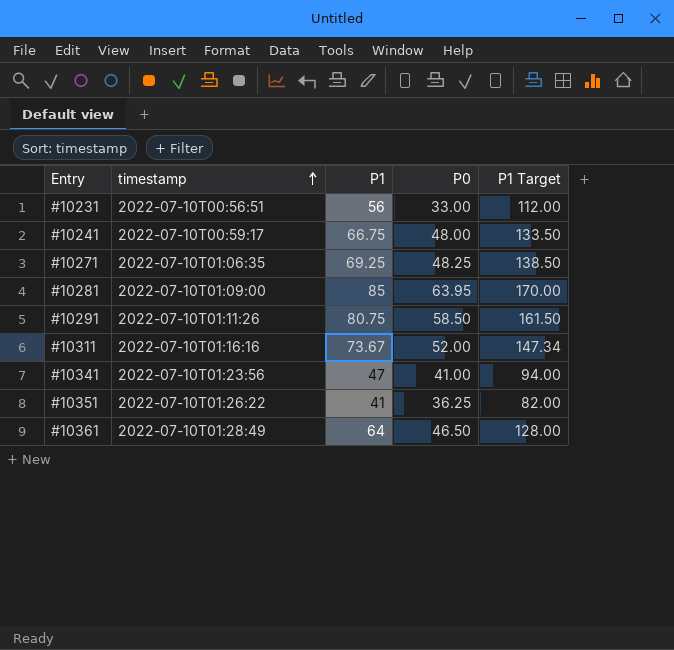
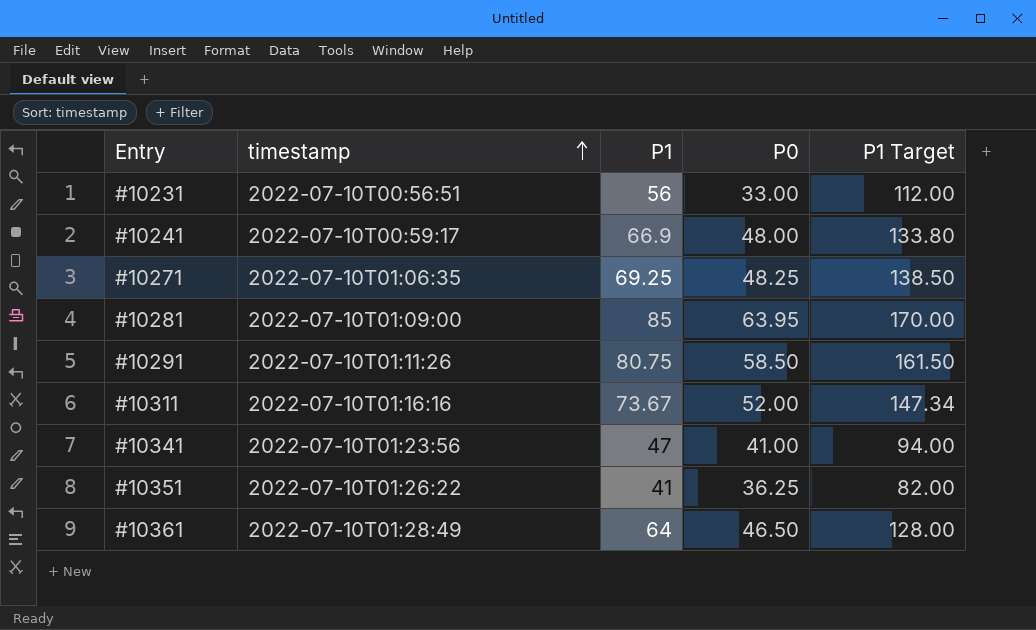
#10241 | P1: 66.75 -> 66.9
#10241 | P1 Target: 133.50 -> 133.80

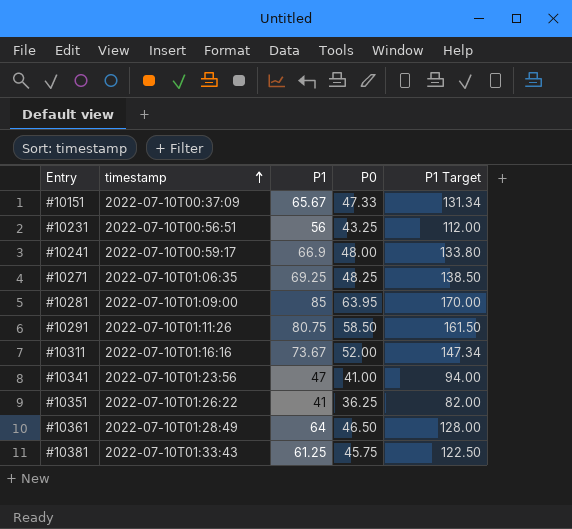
row #10151: none -> 2022-07-10T00:37:09 | 65.67 | 47.33 | 131.34
#10231 | P0: 33.00 -> 43.25
row #10381: none -> 2022-07-10T01:33:43 | 61.25 | 45.75 | 122.50

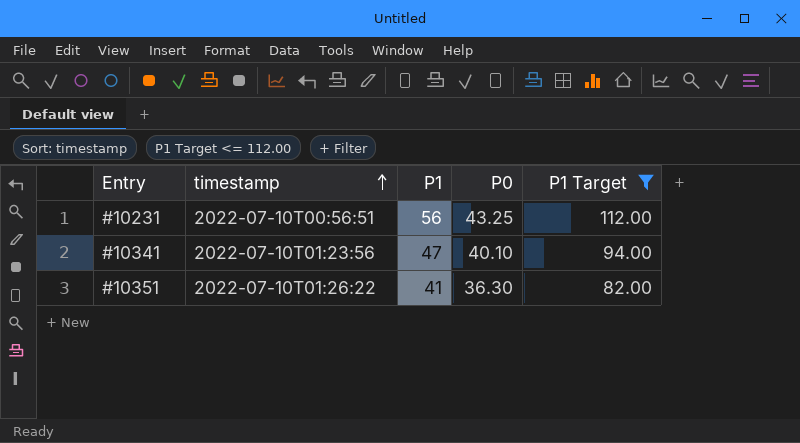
filter: none -> P1 Target <= 112.00
#10341 | P0: 41.00 -> 40.10
#10351 | P0: 36.25 -> 36.30

